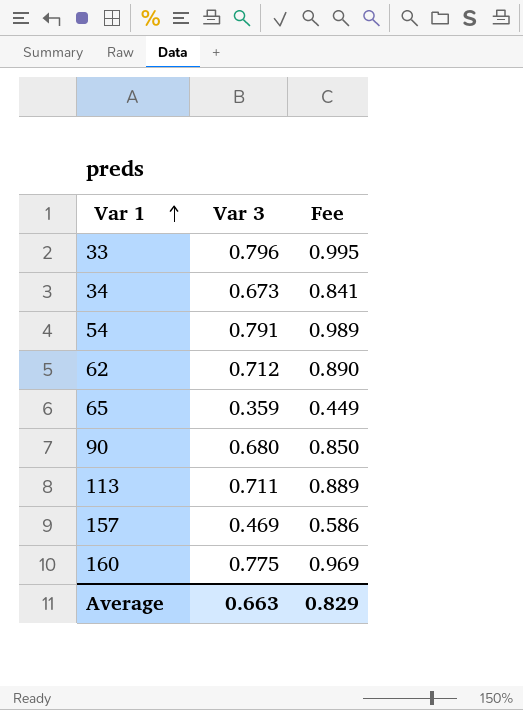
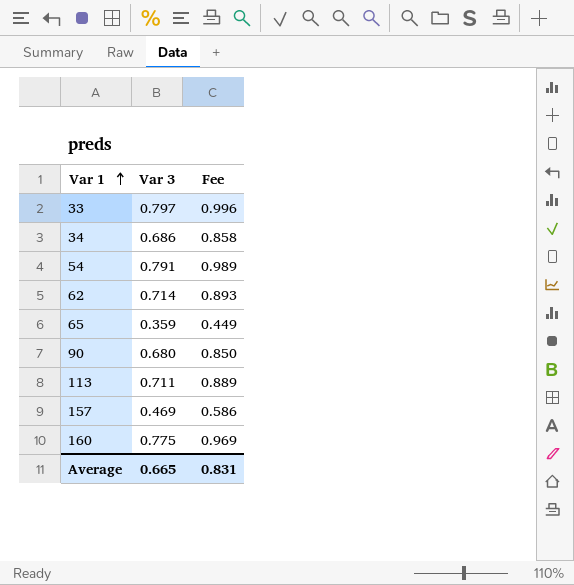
33 | Var 3: 0.796 -> 0.797
33 | Fee: 0.995 -> 0.996
34 | Var 3: 0.673 -> 0.686
34 | Fee: 0.841 -> 0.858
62 | Var 3: 0.712 -> 0.714
62 | Fee: 0.890 -> 0.893
Average | Var 3: 0.663 -> 0.665
Average | Fee: 0.829 -> 0.831

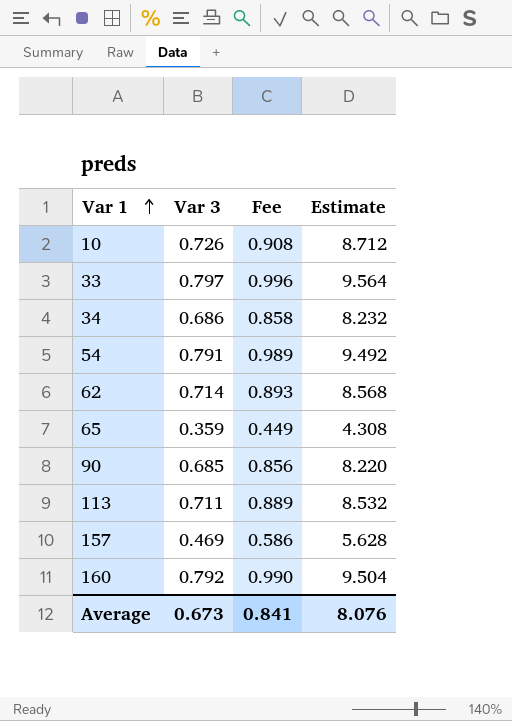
column Estimate | formula: none -> [Var 3] * 12
row 10: none -> 0.726 | 0.908 | 8.712
90 | Var 3: 0.680 -> 0.685
90 | Fee: 0.850 -> 0.856
160 | Var 3: 0.775 -> 0.792
160 | Fee: 0.969 -> 0.990
Average | Var 3: 0.665 -> 0.673
Average | Fee: 0.831 -> 0.841

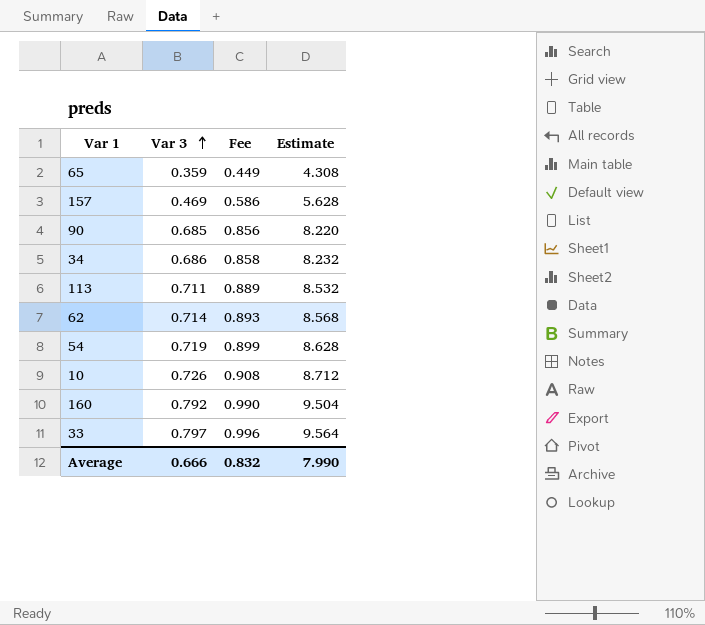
row order: Var 1 ascending -> Var 3 ascending
54 | Var 3: 0.791 -> 0.719
54 | Fee: 0.989 -> 0.899
54 | Estimate: 9.492 -> 8.628
Average | Var 3: 0.673 -> 0.666
Average | Fee: 0.841 -> 0.832
Average | Estimate: 8.076 -> 7.990

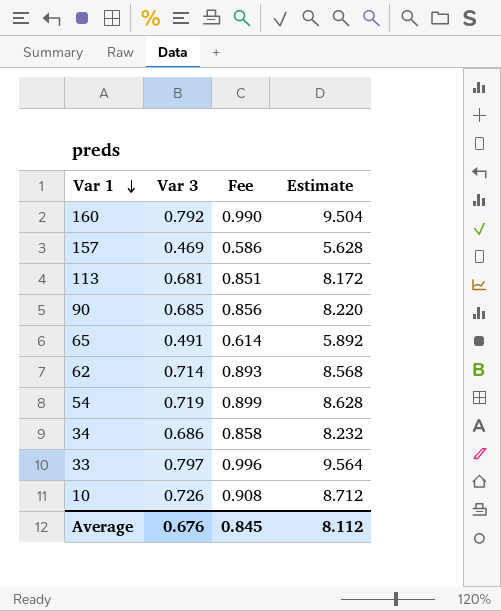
row order: Var 3 ascending -> Var 1 descending
113 | Var 3: 0.711 -> 0.681
113 | Fee: 0.889 -> 0.851
113 | Estimate: 8.532 -> 8.172
65 | Var 3: 0.359 -> 0.491
65 | Fee: 0.449 -> 0.614
65 | Estimate: 4.308 -> 5.892
Average | Var 3: 0.666 -> 0.676
Average | Fee: 0.832 -> 0.845
Average | Estimate: 7.990 -> 8.112

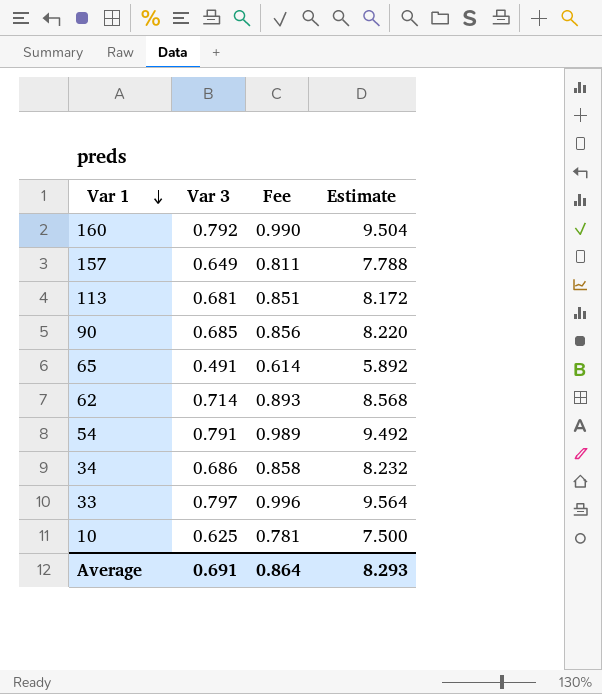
157 | Var 3: 0.469 -> 0.649
157 | Fee: 0.586 -> 0.811
157 | Estimate: 5.628 -> 7.788
54 | Var 3: 0.719 -> 0.791
54 | Fee: 0.899 -> 0.989
54 | Estimate: 8.628 -> 9.492
10 | Var 3: 0.726 -> 0.625
10 | Fee: 0.908 -> 0.781
10 | Estimate: 8.712 -> 7.500
Average | Var 3: 0.676 -> 0.691
Average | Fee: 0.845 -> 0.864
Average | Estimate: 8.112 -> 8.293

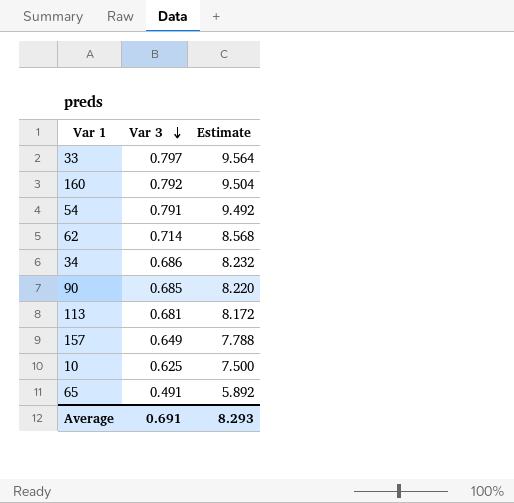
row order: Var 1 descending -> Var 3 descending
column Fee | formula: [Var 3] * 1.25 -> none

